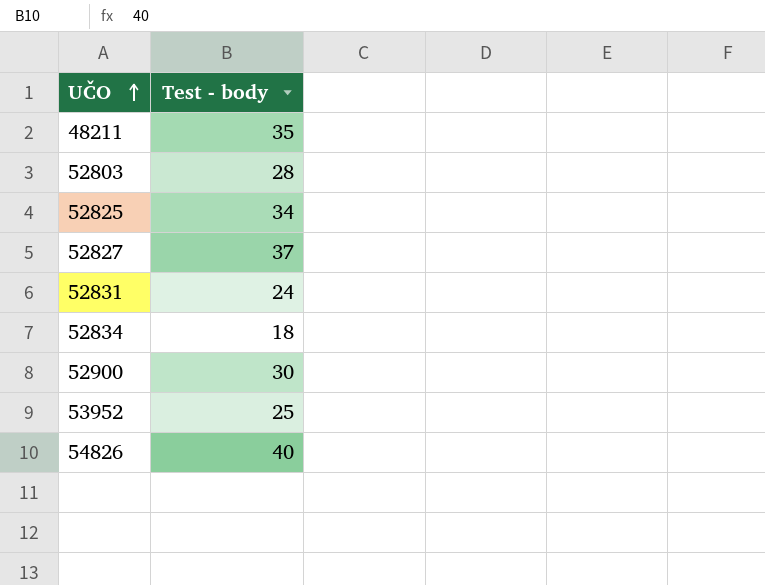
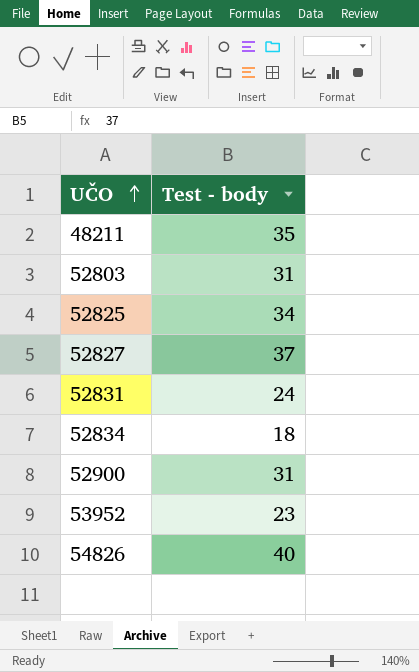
52803 | Test - body: 28 -> 31
52900 | Test - body: 30 -> 31
53952 | Test - body: 25 -> 23

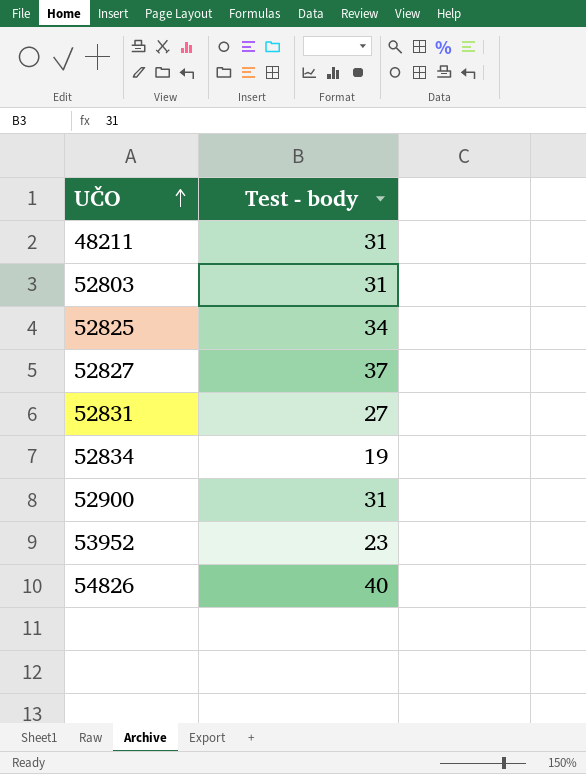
48211 | Test - body: 35 -> 31
52831 | Test - body: 24 -> 27
52834 | Test - body: 18 -> 19

